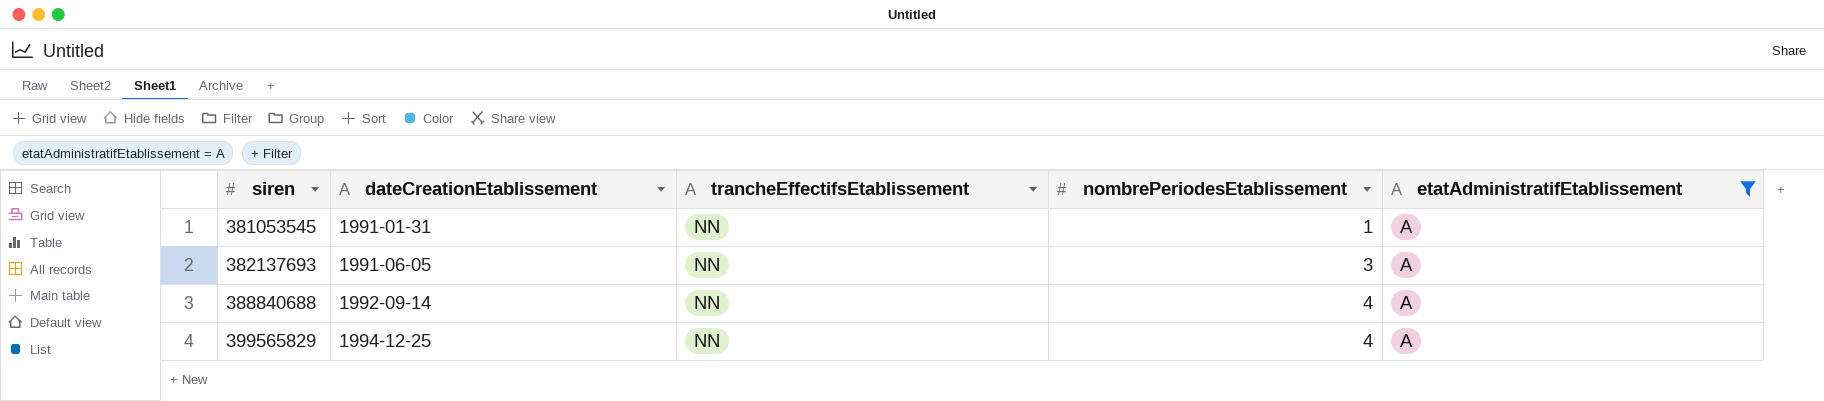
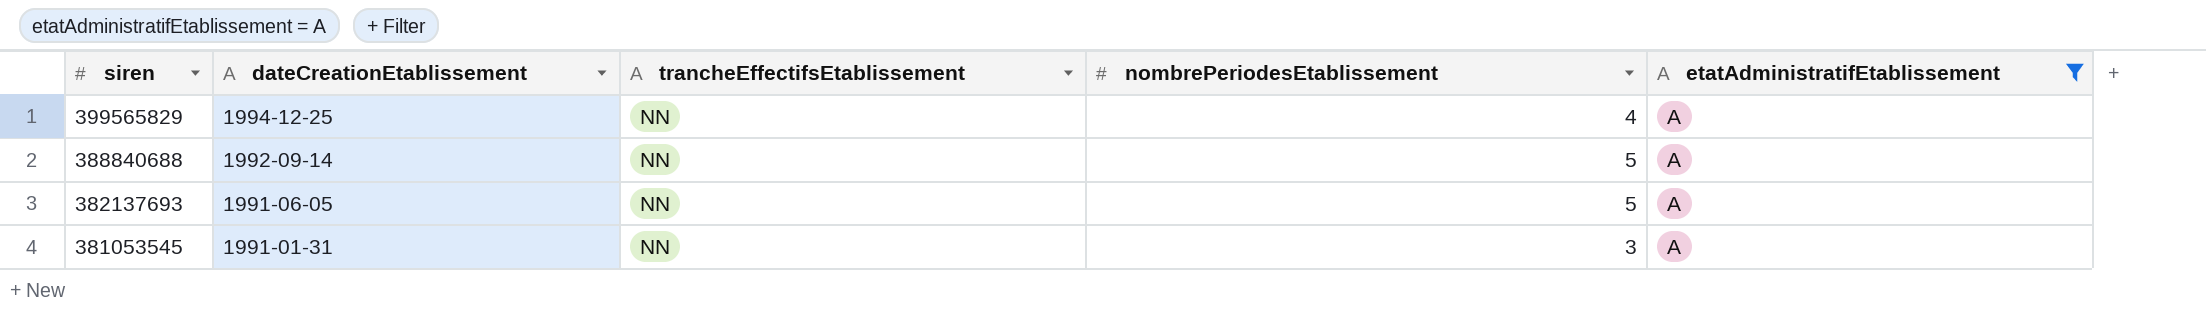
row order: siren ascending -> siren descending
388840688 | nombrePeriodesEtablissement: 4 -> 5
382137693 | nombrePeriodesEtablissement: 3 -> 5
381053545 | nombrePeriodesEtablissement: 1 -> 3

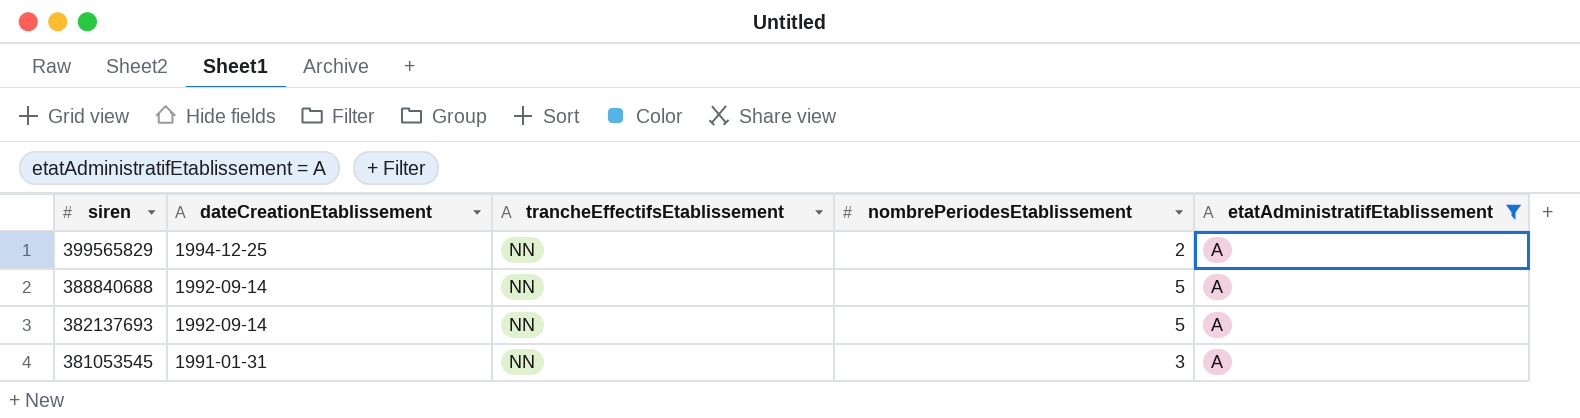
399565829 | nombrePeriodesEtablissement: 4 -> 2
382137693 | dateCreationEtablissement: 1991-06-05 -> 1992-09-14

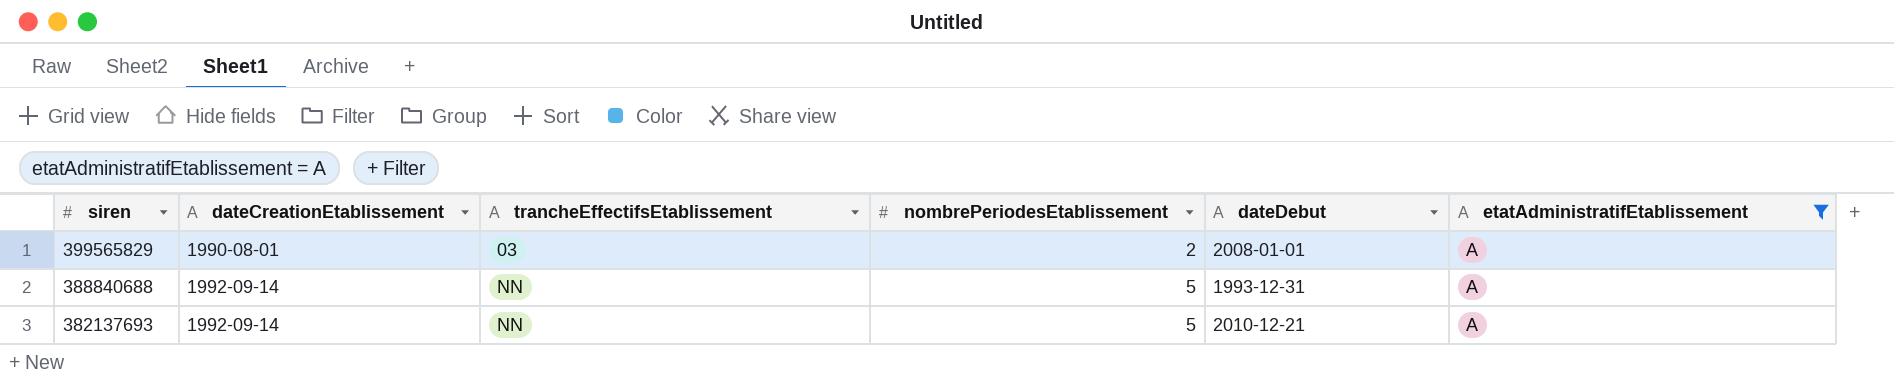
column dateDebut | position: none -> 5
row 381053545: 1991-01-31 | NN | 3 | A -> none
399565829 | dateCreationEtablissement: 1994-12-25 -> 1990-08-01
399565829 | trancheEffectifsEtablissement: NN -> 03

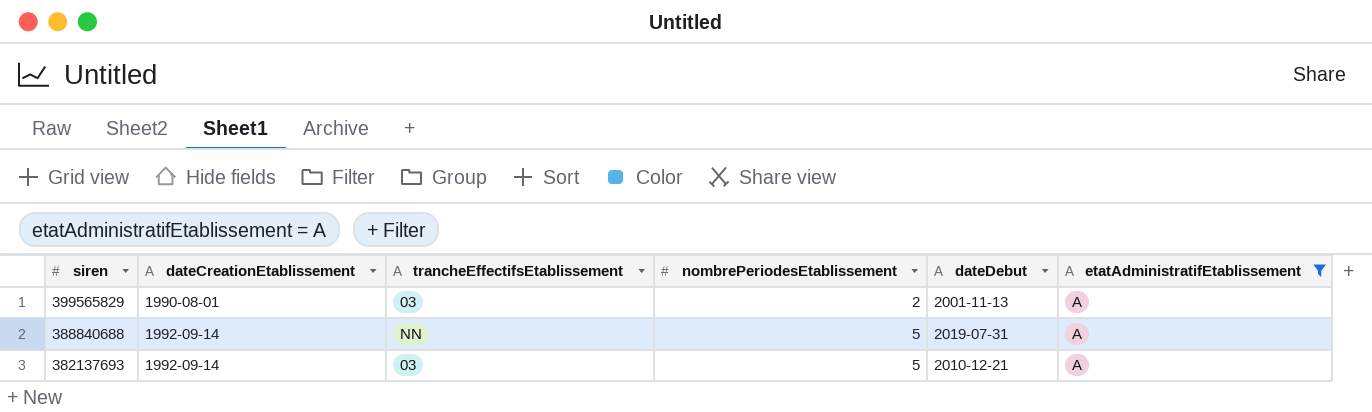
399565829 | dateDebut: 2008-01-01 -> 2001-11-13
388840688 | dateDebut: 1993-12-31 -> 2019-07-31
382137693 | trancheEffectifsEtablissement: NN -> 03

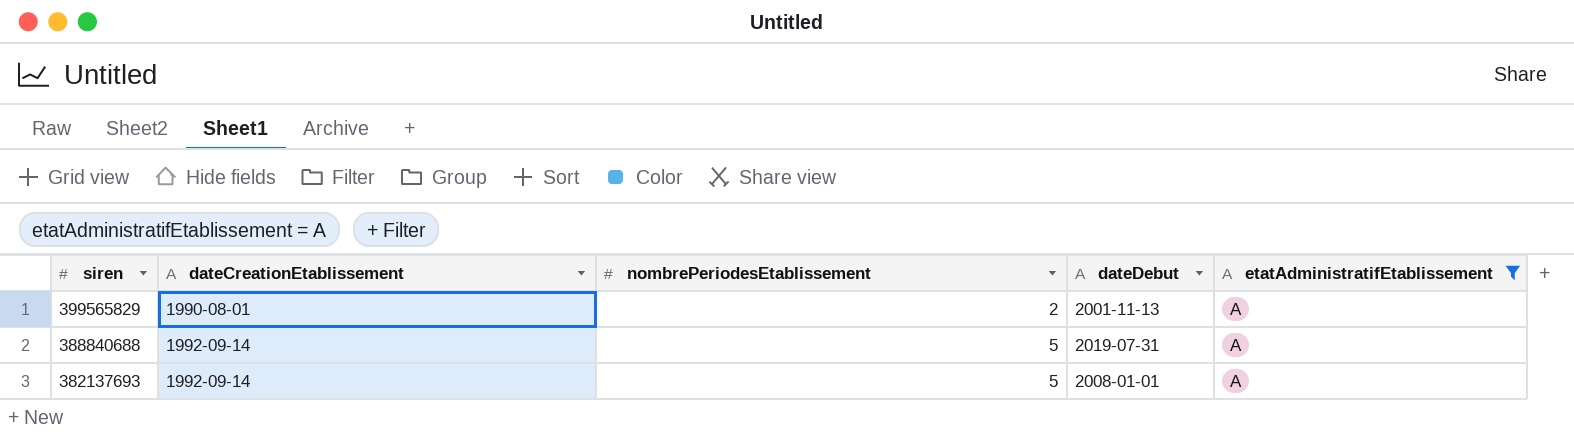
column trancheEffectifsEtablissement | position: 3 -> none
382137693 | dateDebut: 2010-12-21 -> 2008-01-01

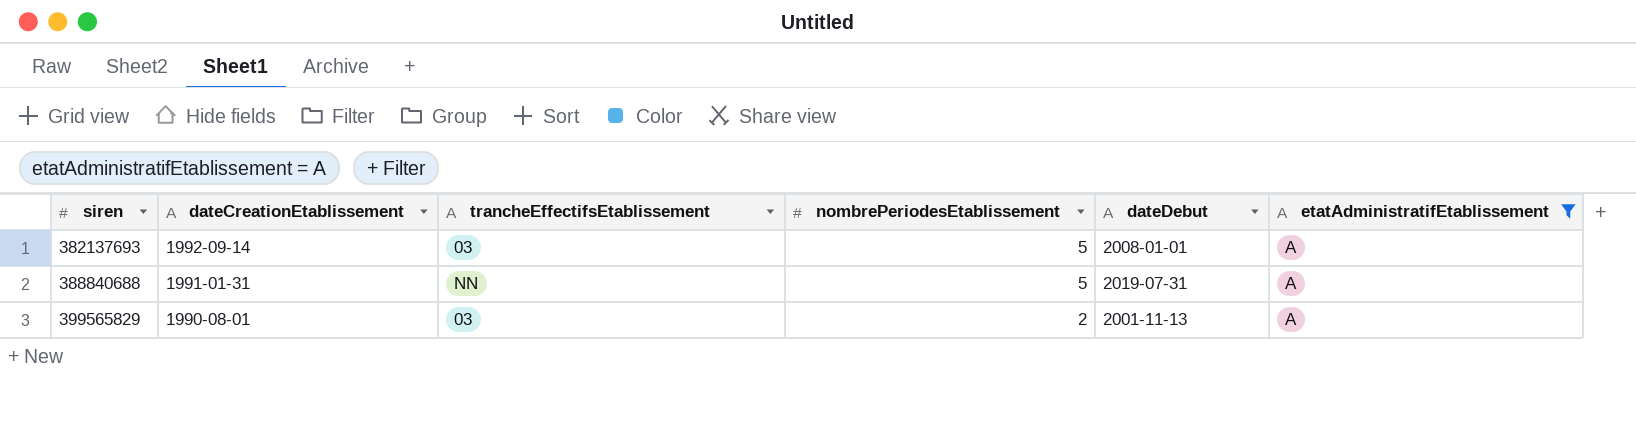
row order: siren descending -> siren ascending
column trancheEffectifsEtablissement | position: none -> 3
388840688 | dateCreationEtablissement: 1992-09-14 -> 1991-01-31

